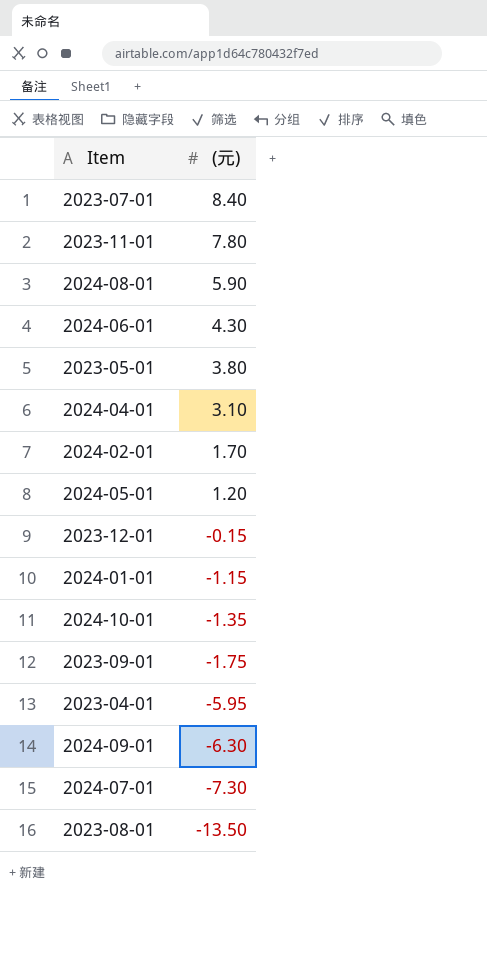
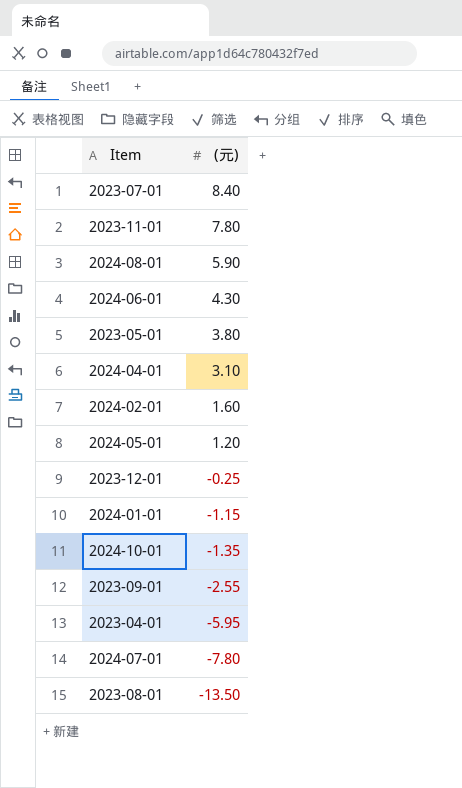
row 2024-09-01: -6.30 -> none
2024-02-01 | (元): 1.70 -> 1.60
2023-12-01 | (元): -0.15 -> -0.25
2023-09-01 | (元): -1.75 -> -2.55
2024-07-01 | (元): -7.30 -> -7.80

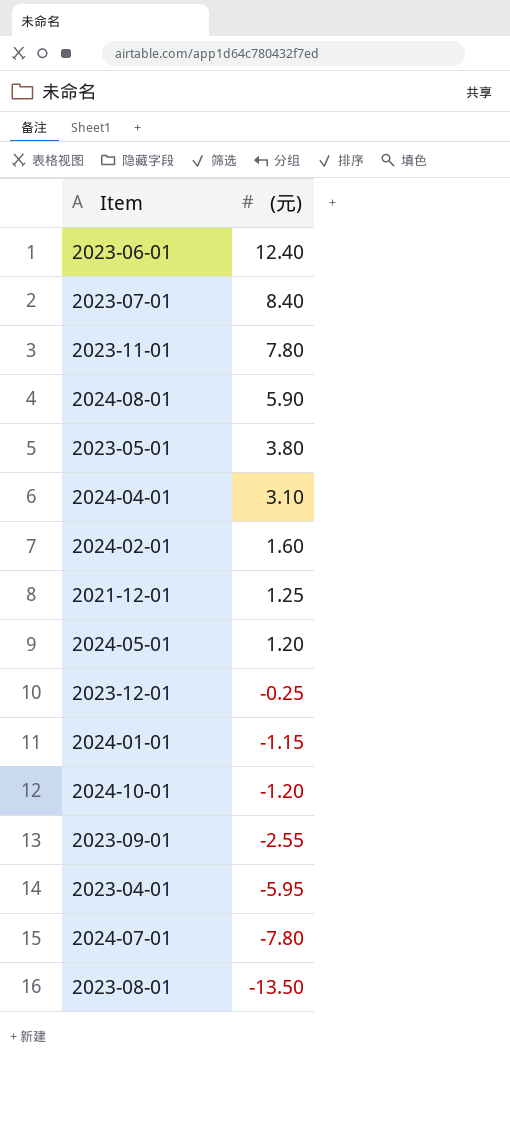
row 2024-06-01: 4.30 -> none
row 2023-06-01: none -> 12.40
row 2021-12-01: none -> 1.25
2024-10-01 | (元): -1.35 -> -1.20

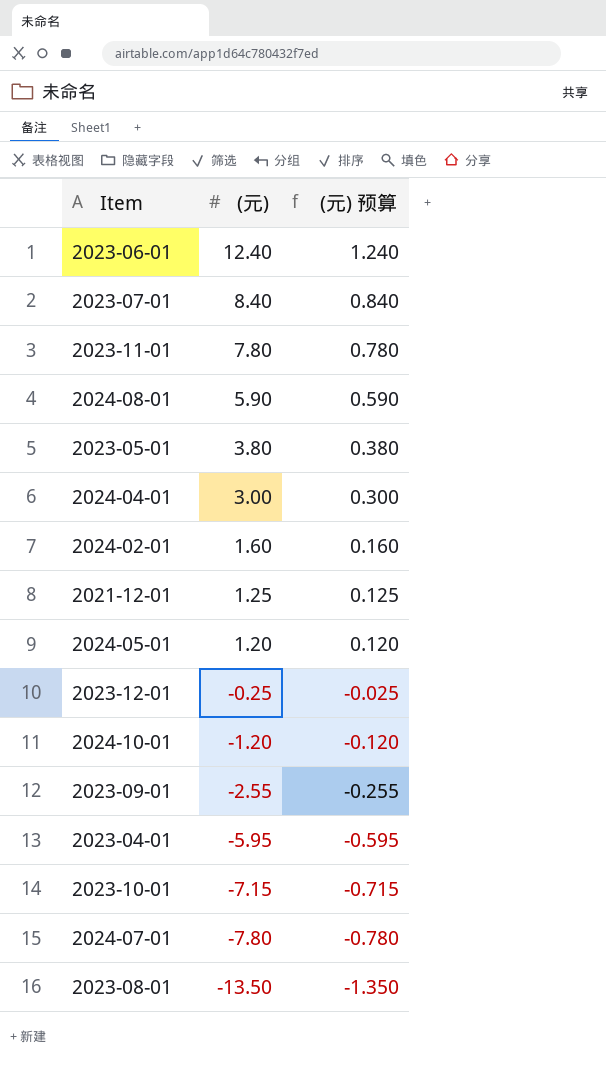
column (元) 预算 | formula: none -> [(元)] * 0.1
row 2024-01-01: -1.15 -> none
2024-04-01 | (元): 3.10 -> 3.00
row 2023-10-01: none -> -7.15 | -0.715

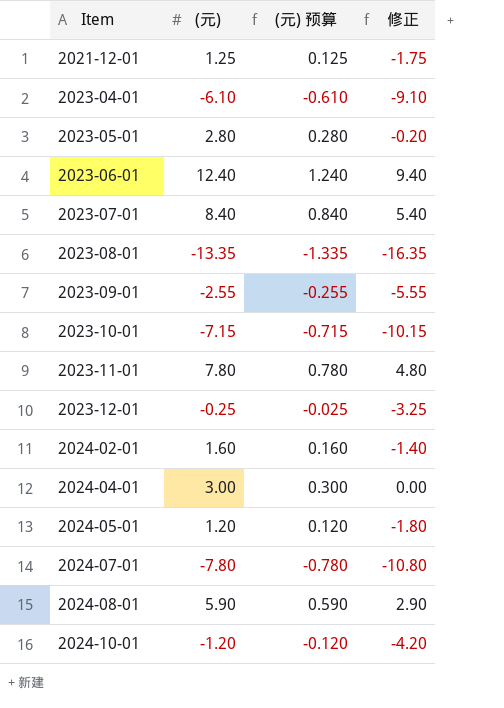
row order: (元) descending -> Item ascending
column 修正 | formula: none -> [(元)] - 3
2023-04-01 | (元): -5.95 -> -6.10
2023-04-01 | (元) 预算: -0.595 -> -0.610
2023-05-01 | (元): 3.80 -> 2.80
2023-05-01 | (元) 预算: 0.380 -> 0.280
2023-08-01 | (元): -13.50 -> -13.35
2023-08-01 | (元) 预算: -1.350 -> -1.335

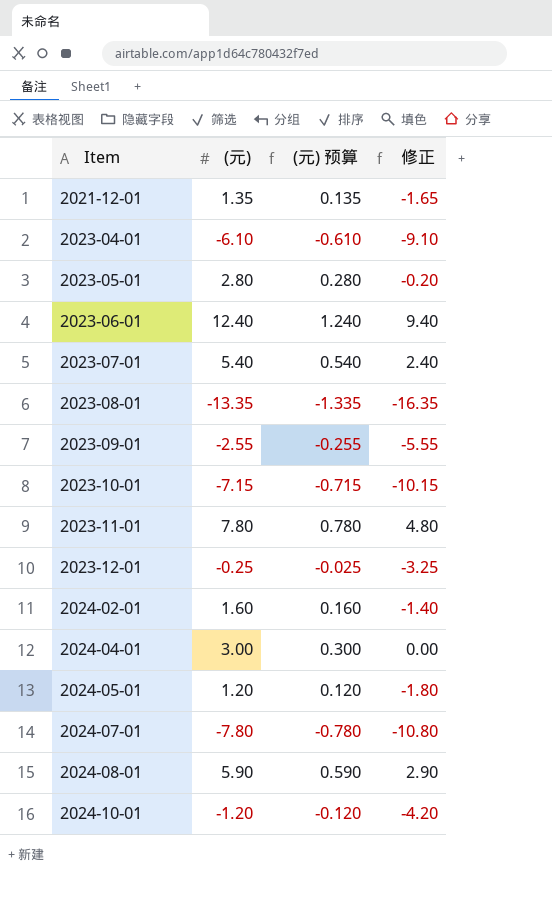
2021-12-01 | (元): 1.25 -> 1.35
2021-12-01 | (元) 预算: 0.125 -> 0.135
2021-12-01 | 修正: -1.75 -> -1.65
2023-07-01 | (元): 8.40 -> 5.40
2023-07-01 | (元) 预算: 0.840 -> 0.540
2023-07-01 | 修正: 5.40 -> 2.40

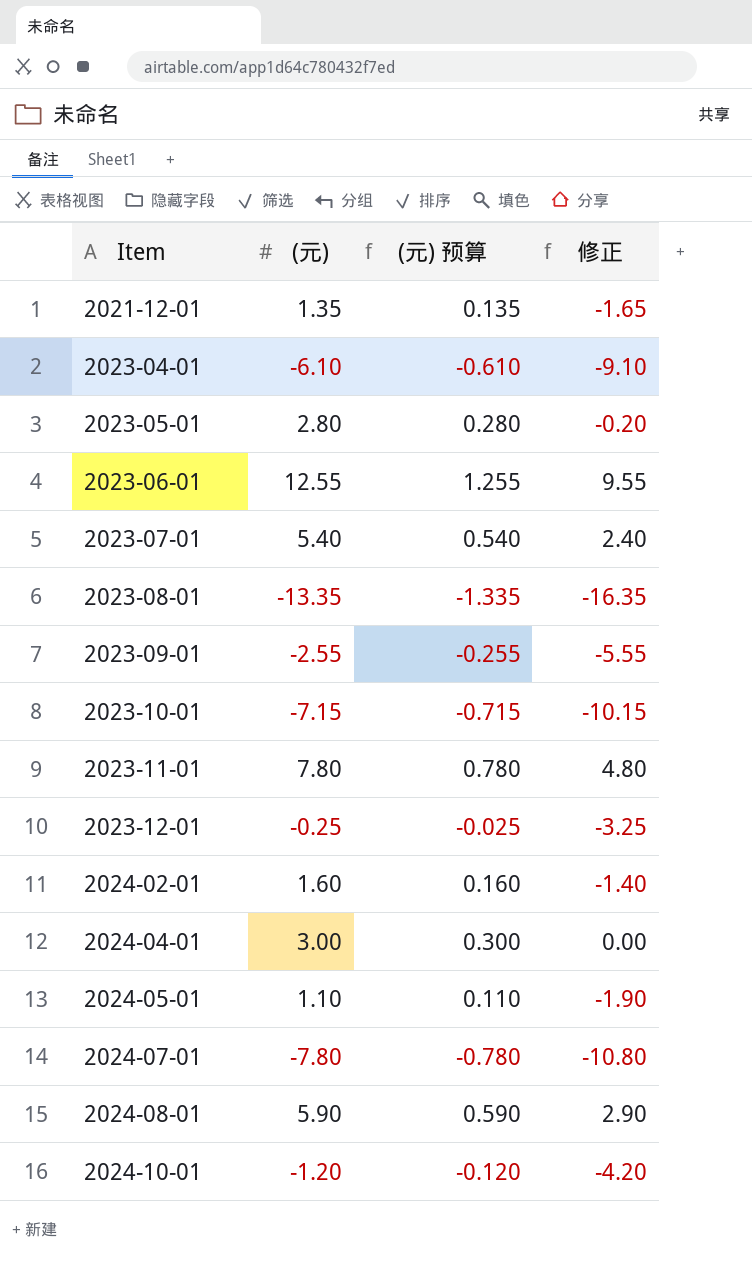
2023-06-01 | (元): 12.40 -> 12.55
2023-06-01 | (元) 预算: 1.240 -> 1.255
2023-06-01 | 修正: 9.40 -> 9.55
2024-05-01 | (元): 1.20 -> 1.10
2024-05-01 | (元) 预算: 0.120 -> 0.110
2024-05-01 | 修正: -1.80 -> -1.90

